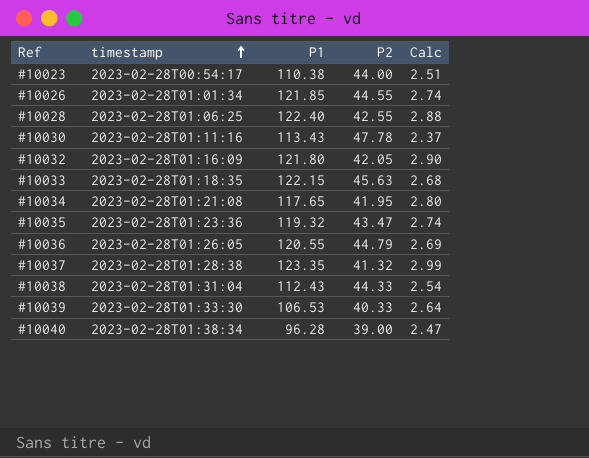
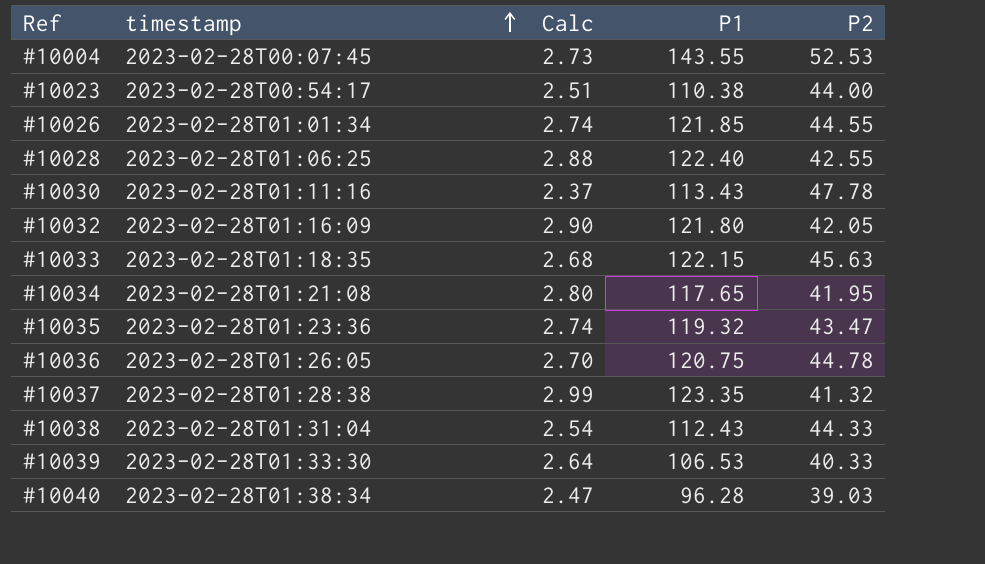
column Calc | position: 5 -> 3
row #10004: none -> 2023-02-28T00:07:45 | 2.73 | 143.55 | 52.53
#10036 | Calc: 2.69 -> 2.70
#10036 | P1: 120.55 -> 120.75
#10036 | P2: 44.79 -> 44.78
#10040 | P2: 39.00 -> 39.03

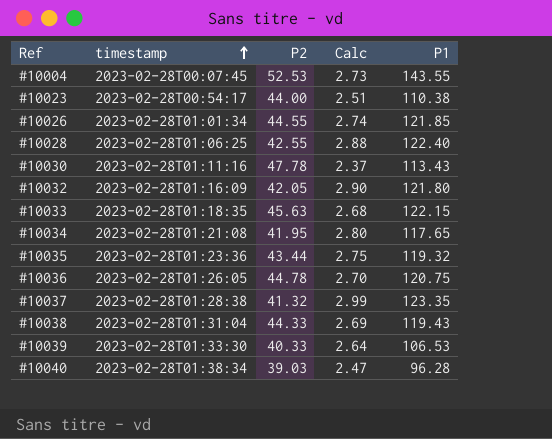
column P2 | position: 5 -> 3
#10035 | P2: 43.47 -> 43.44
#10035 | Calc: 2.74 -> 2.75
#10038 | Calc: 2.54 -> 2.69
#10038 | P1: 112.43 -> 119.43

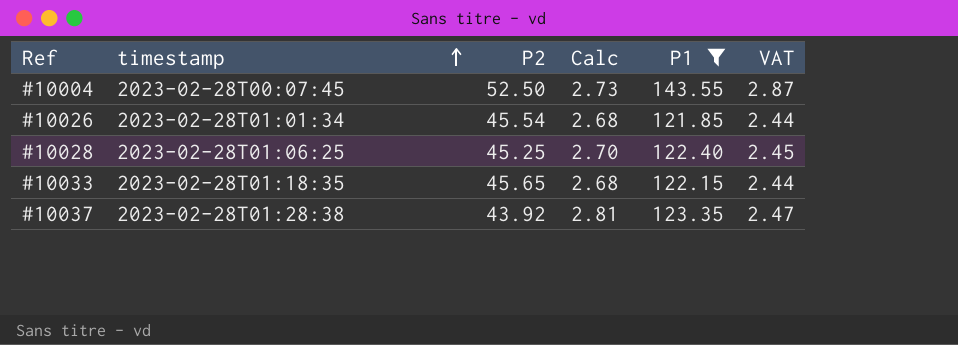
filter: none -> P1 >= 121.85
column VAT | formula: none -> [P1] * 0.02
#10004 | P2: 52.53 -> 52.50
#10026 | P2: 44.55 -> 45.54
#10026 | Calc: 2.74 -> 2.68
#10028 | P2: 42.55 -> 45.25
#10028 | Calc: 2.88 -> 2.70
#10033 | P2: 45.63 -> 45.65
#10037 | P2: 41.32 -> 43.92
#10037 | Calc: 2.99 -> 2.81

